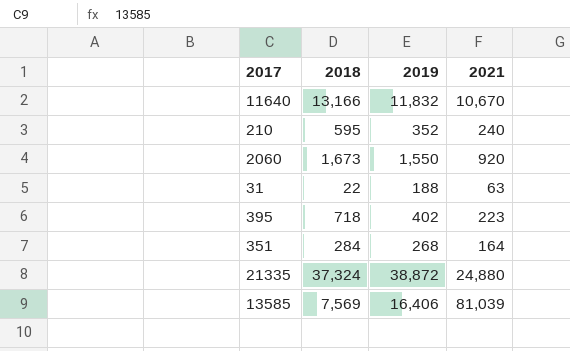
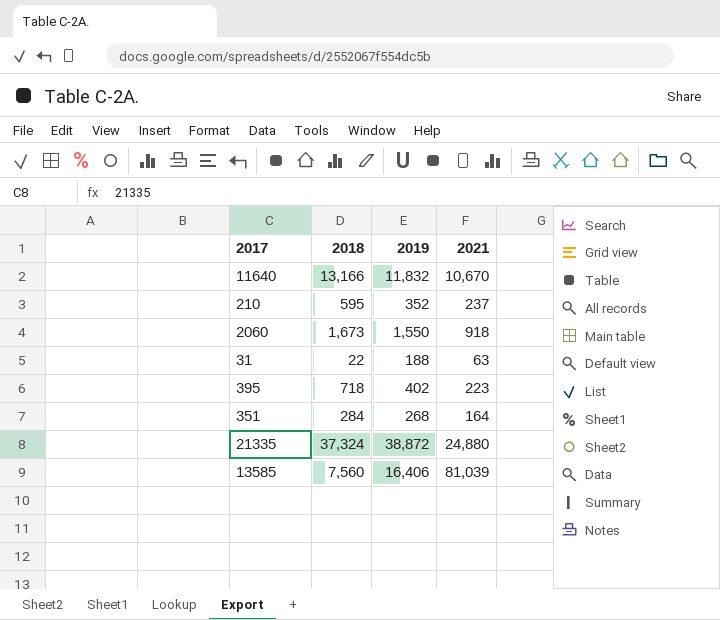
210 | 2021: 240 -> 237
2060 | 2021: 920 -> 918
13585 | 2018: 7,569 -> 7,560

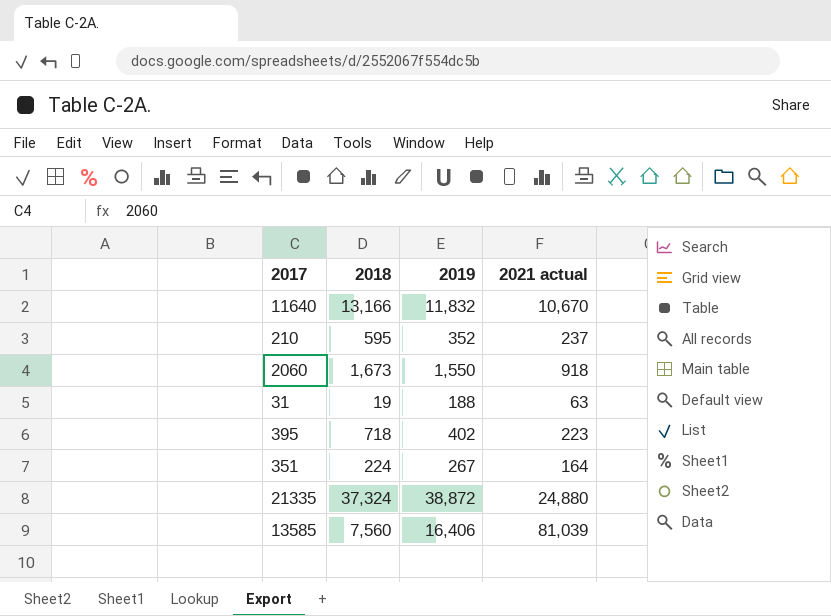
column name: 2021 -> 2021 actual
31 | 2018: 22 -> 19
351 | 2018: 284 -> 224
351 | 2019: 268 -> 267

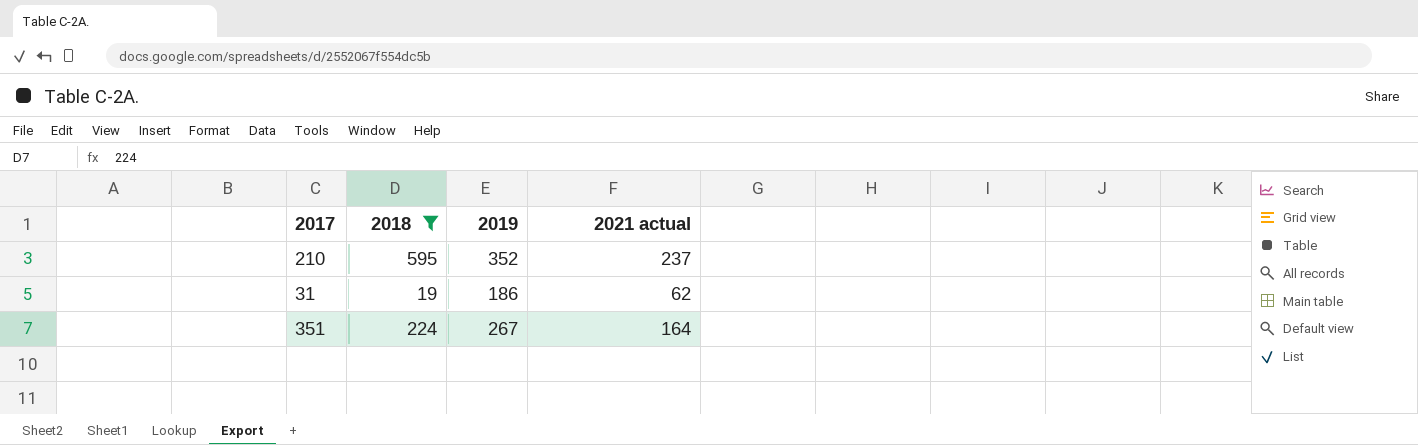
filter: none -> 2018 <= 595
31 | 2019: 188 -> 186
31 | 2021 actual: 63 -> 62

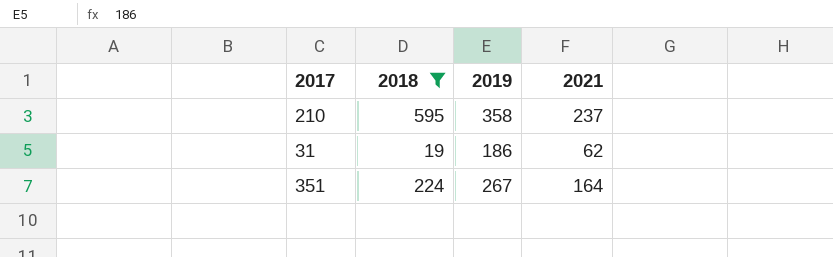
column name: 2021 actual -> 2021
210 | 2019: 352 -> 358

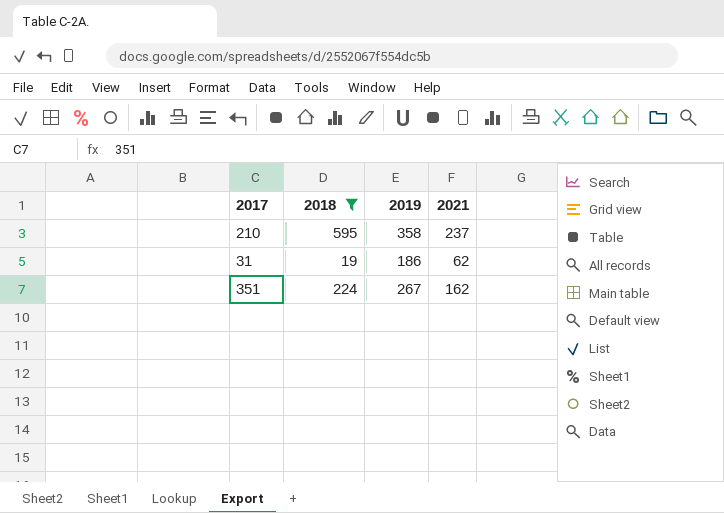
351 | 2021: 164 -> 162

